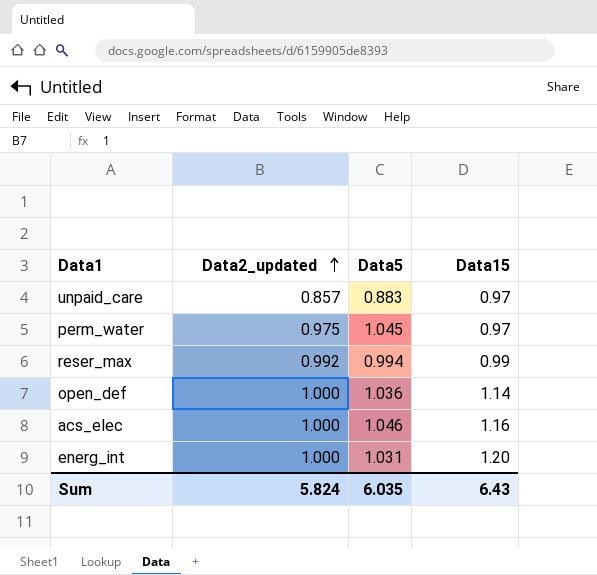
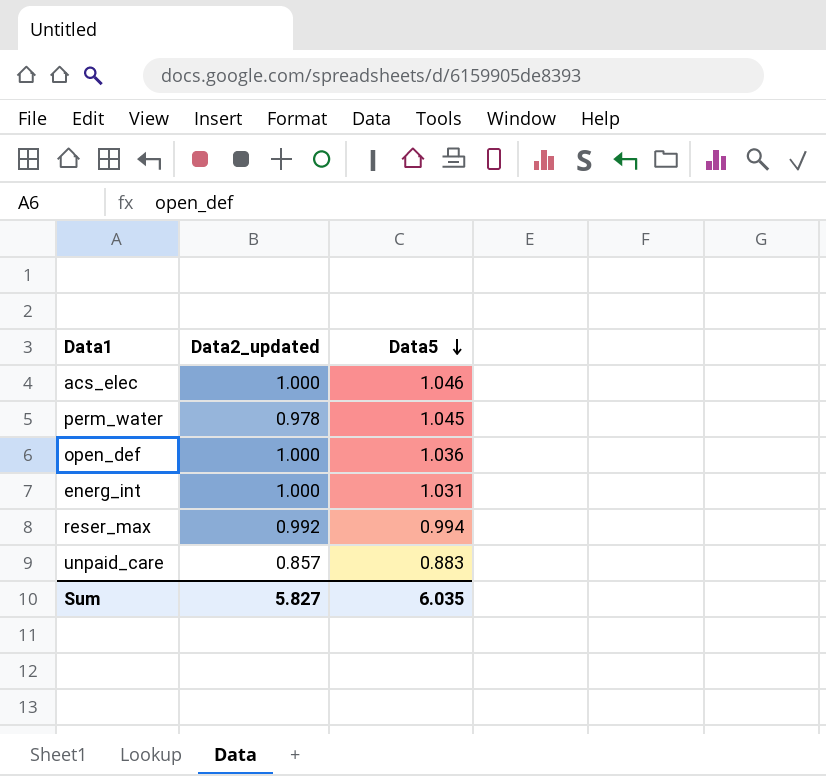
row order: Data2_updated ascending -> Data5 descending
column Data15 | position: 4 -> none
perm_water | Data2_updated: 0.975 -> 0.978
Sum | Data2_updated: 5.824 -> 5.827

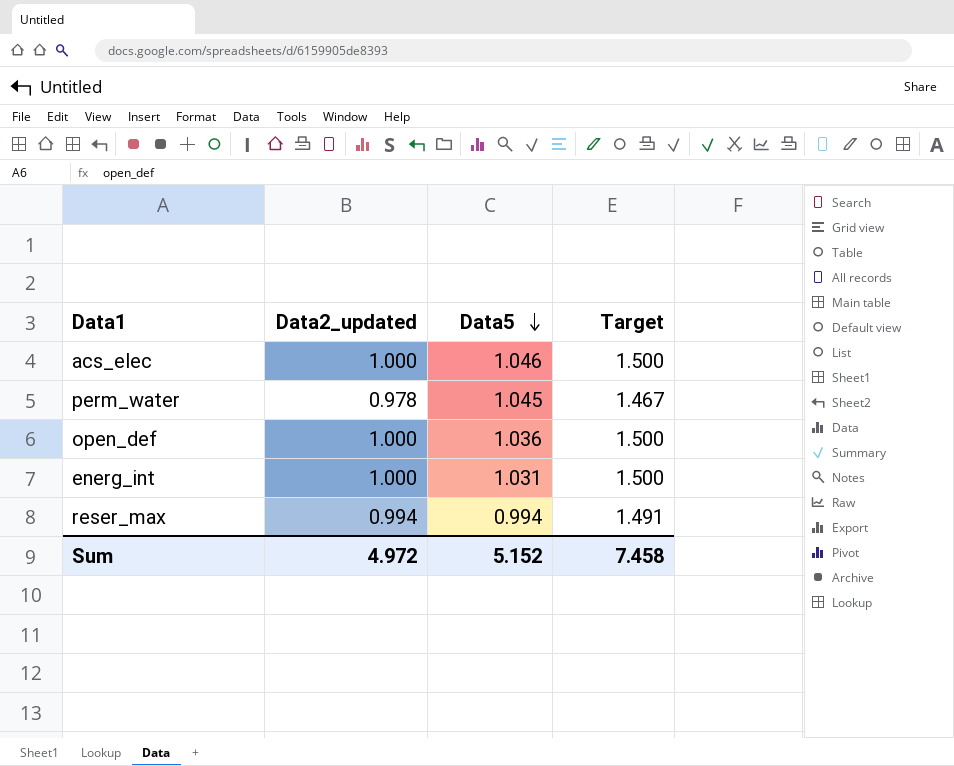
column Target | formula: none -> [Data2_updated] * 1.5
row unpaid_care: 0.857 | 0.883 -> none
reser_max | Data2_updated: 0.992 -> 0.994
Sum | Data2_updated: 5.827 -> 4.972
Sum | Data5: 6.035 -> 5.152

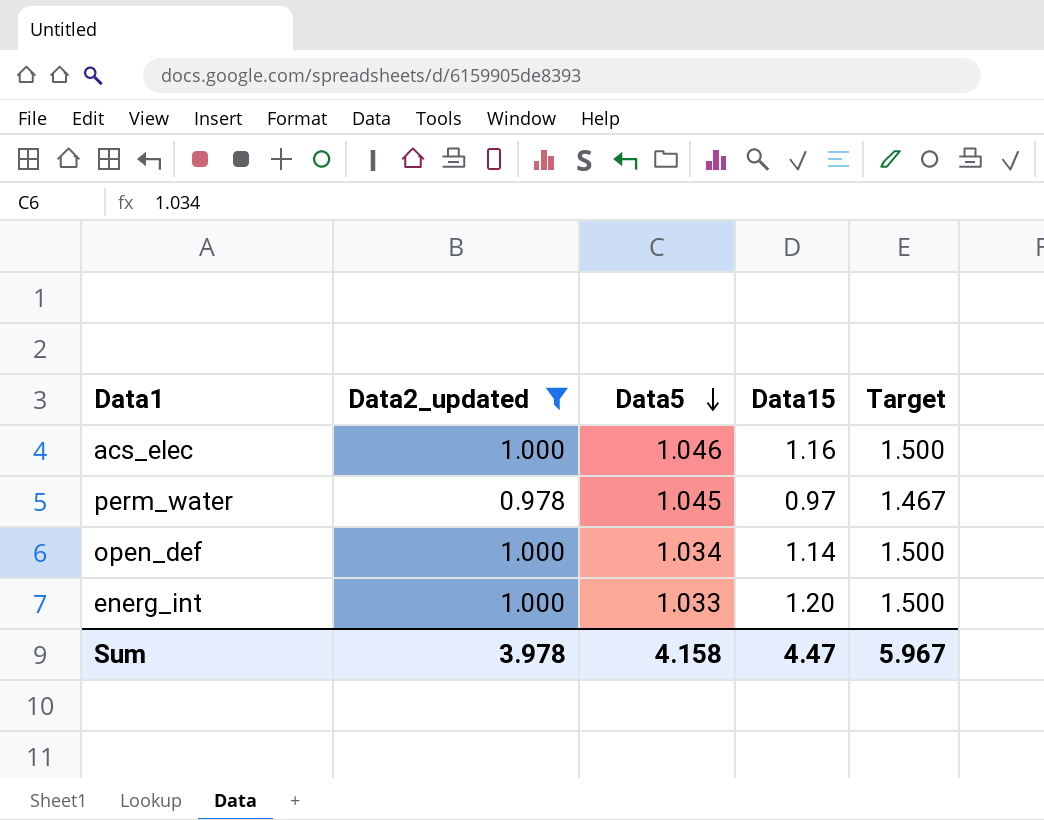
filter: none -> Data2_updated != 0.994
column Data15 | position: none -> 4
open_def | Data5: 1.036 -> 1.034
energ_int | Data5: 1.031 -> 1.033
Sum | Data2_updated: 4.972 -> 3.978
Sum | Data5: 5.152 -> 4.158
Sum | Target: 7.458 -> 5.967

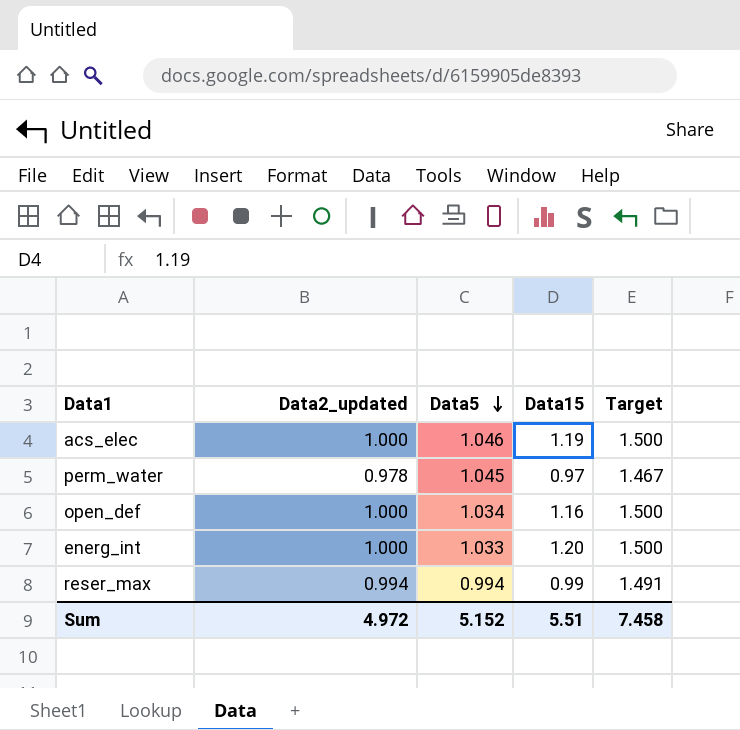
filter: Data2_updated != 0.994 -> none
acs_elec | Data15: 1.16 -> 1.19
open_def | Data15: 1.14 -> 1.16
Sum | Data2_updated: 3.978 -> 4.972
Sum | Data5: 4.158 -> 5.152
Sum | Data15: 4.47 -> 5.51
Sum | Target: 5.967 -> 7.458

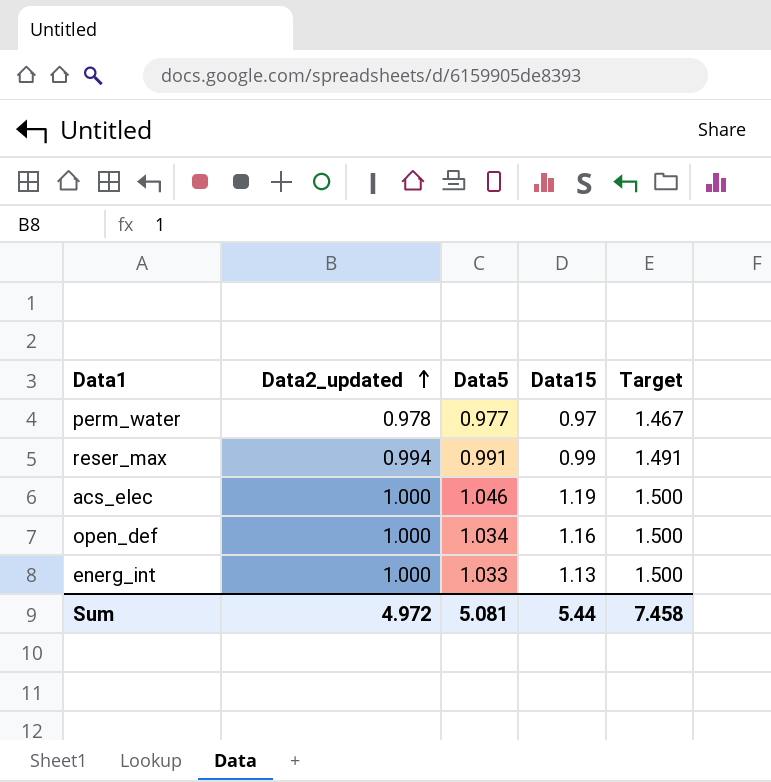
row order: Data5 descending -> Data2_updated ascending
perm_water | Data5: 1.045 -> 0.977
reser_max | Data5: 0.994 -> 0.991
energ_int | Data15: 1.20 -> 1.13
Sum | Data5: 5.152 -> 5.081
Sum | Data15: 5.51 -> 5.44

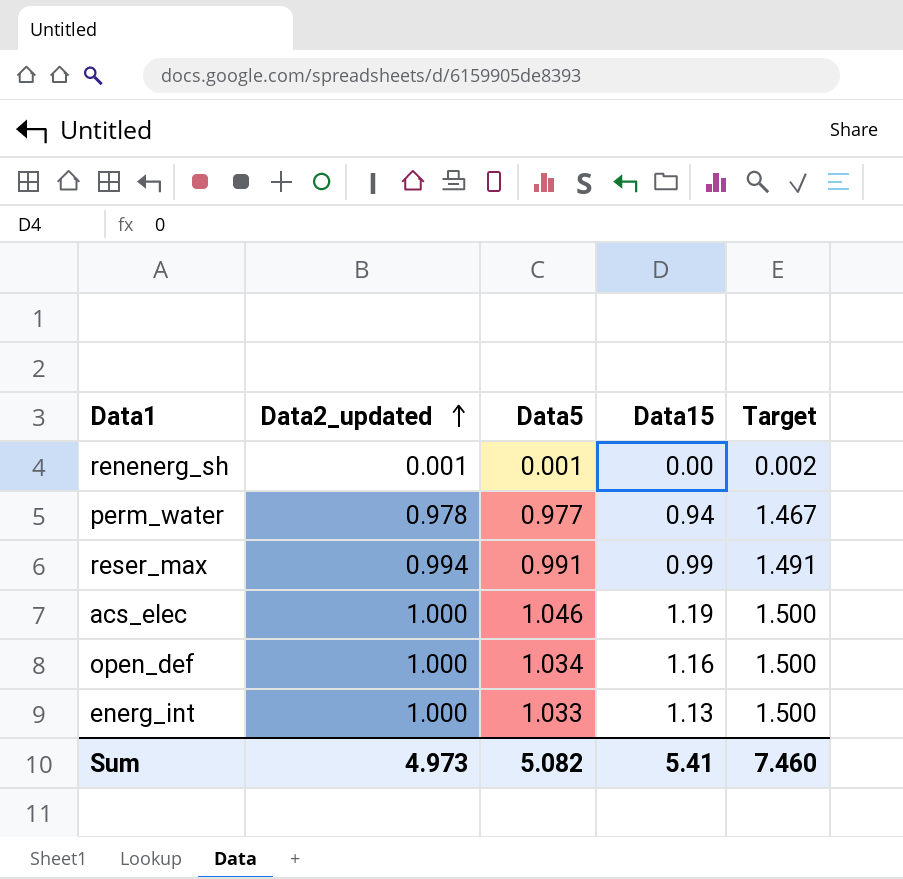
row renenerg_sh: none -> 0.001 | 0.001 | 0.00 | 0.002
perm_water | Data15: 0.97 -> 0.94
Sum | Data2_updated: 4.972 -> 4.973
Sum | Data5: 5.081 -> 5.082
Sum | Data15: 5.44 -> 5.41
Sum | Target: 7.458 -> 7.460

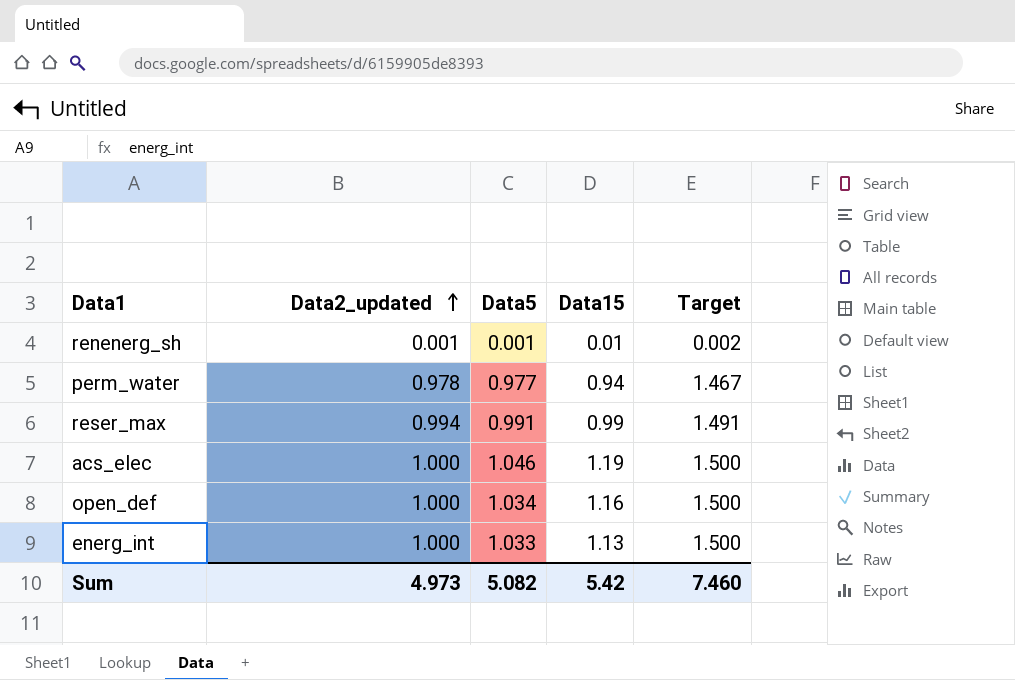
renenerg_sh | Data15: 0.00 -> 0.01
Sum | Data15: 5.41 -> 5.42

